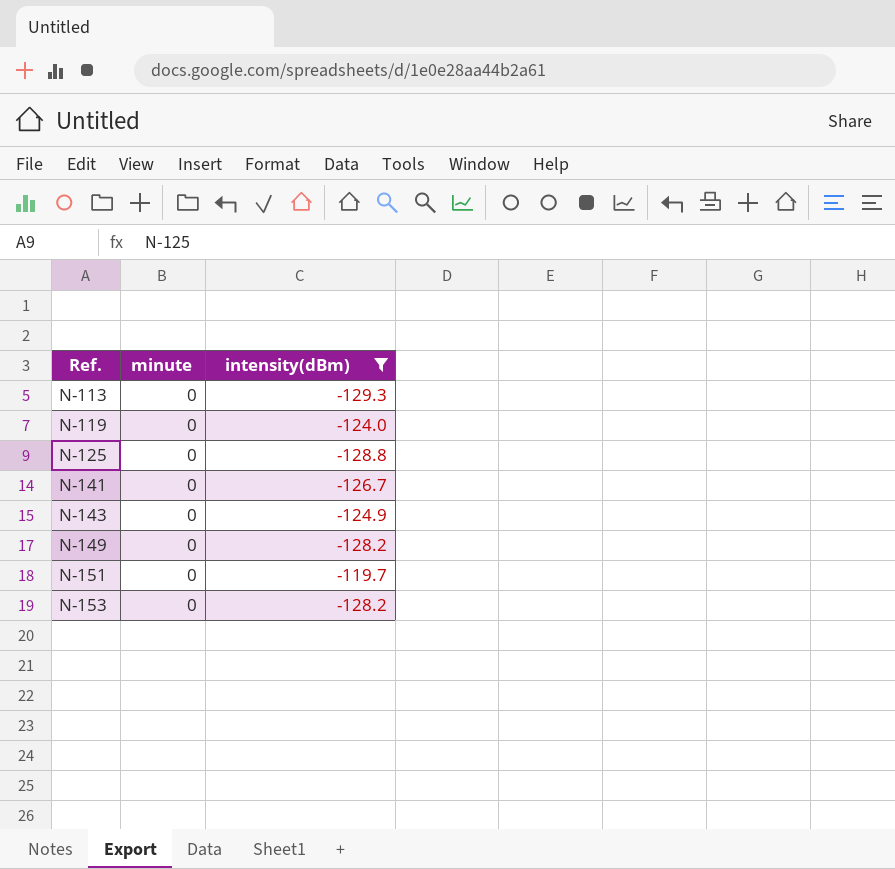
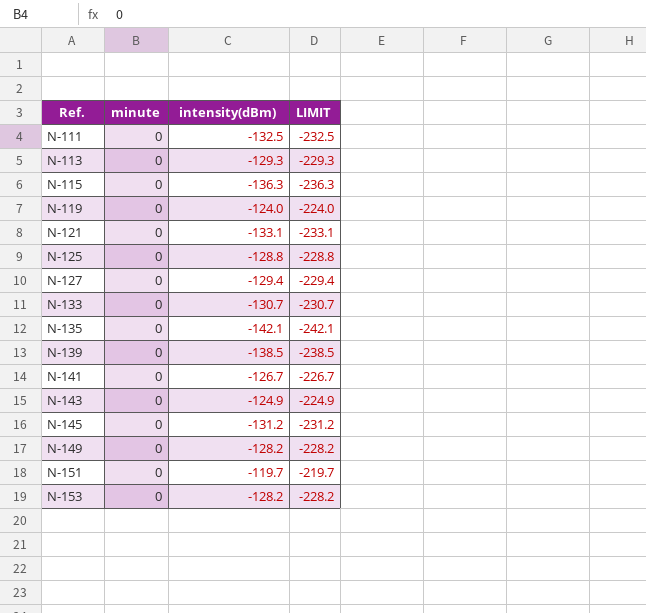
filter: intensity(dBm) >= -129.3 -> none
column LIMIT | formula: none -> [intensity(dBm)] - 100

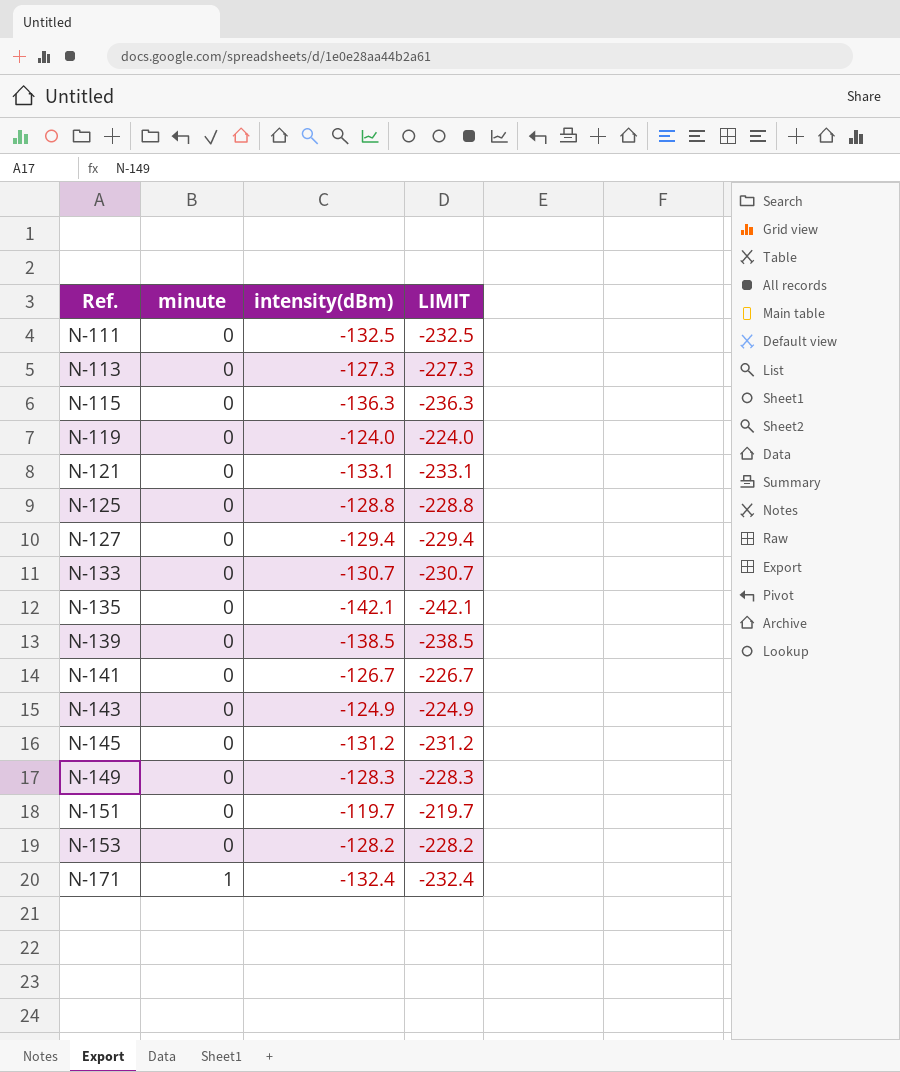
N-113 | intensity(dBm): -129.3 -> -127.3
N-113 | LIMIT: -229.3 -> -227.3
N-149 | intensity(dBm): -128.2 -> -128.3
N-149 | LIMIT: -228.2 -> -228.3
row N-171: none -> 1 | -132.4 | -232.4

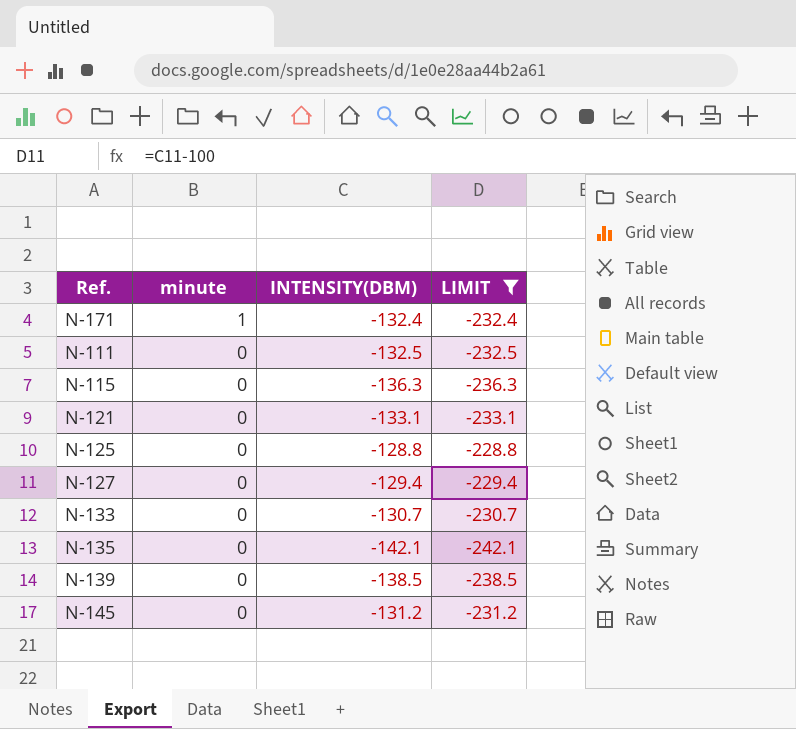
filter: none -> LIMIT <= -228.8
row order: Ref. ascending -> minute descending
column name: intensity(dBm) -> INTENSITY(DBM)

